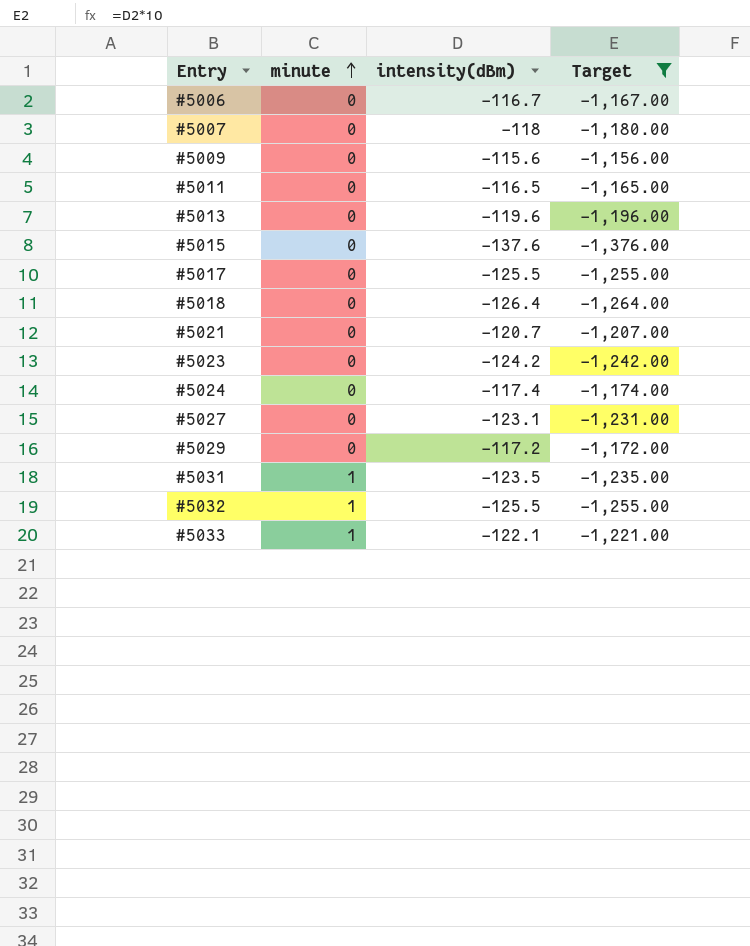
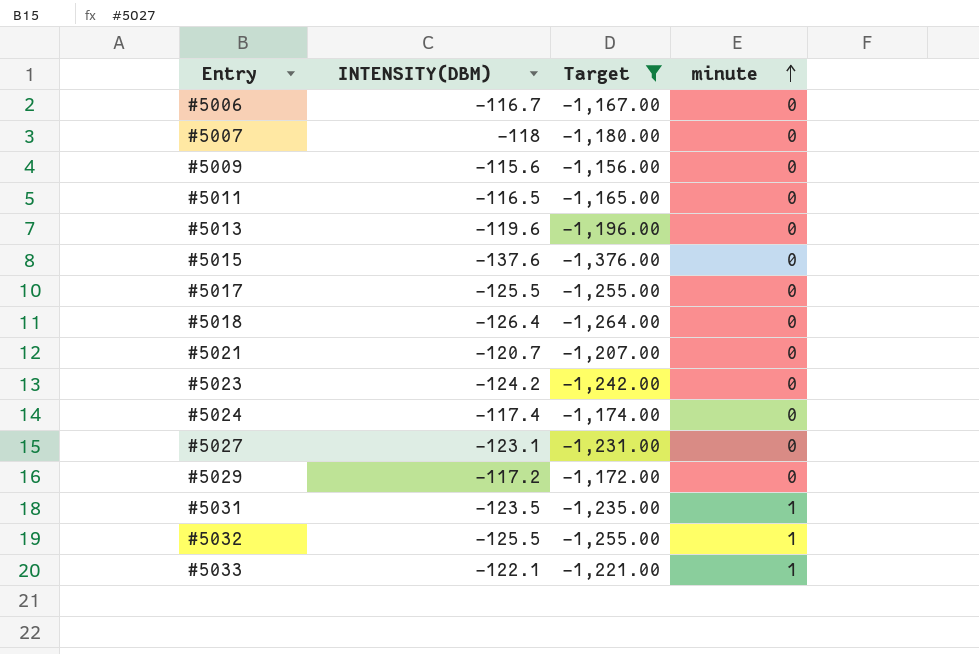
column name: intensity(dBm) -> INTENSITY(DBM)
column minute | position: 2 -> 4

